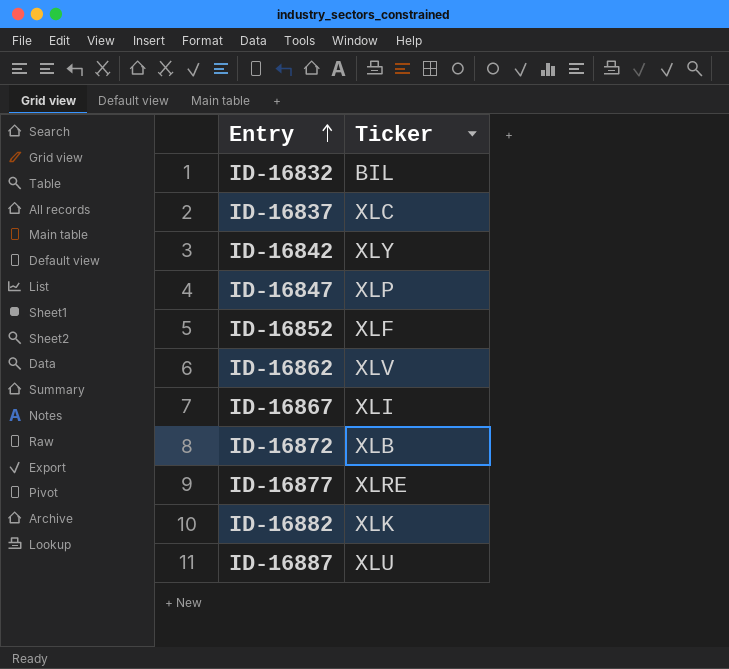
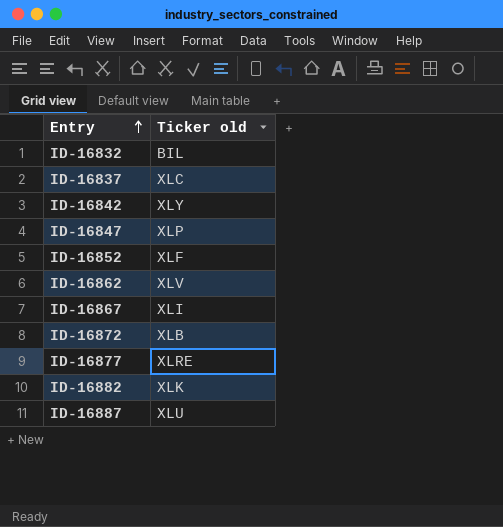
column name: Ticker -> Ticker old

